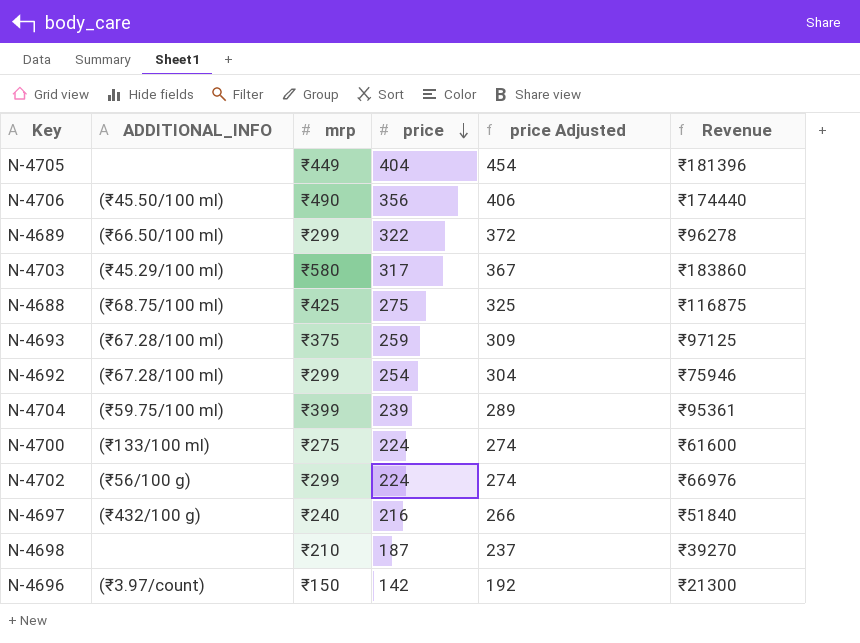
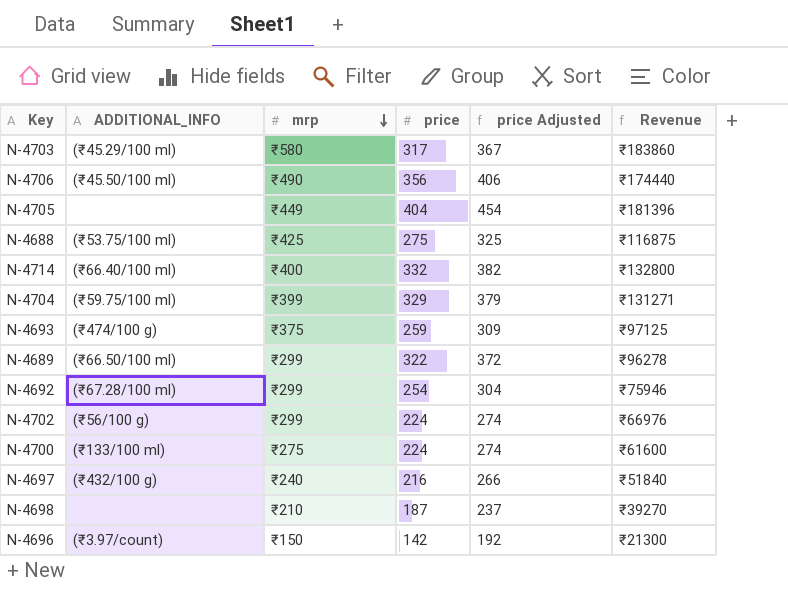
row order: price descending -> mrp descending
N-4688 | ADDITIONAL_INFO: (₹68.75/100 ml) -> (₹53.75/100 ml)
row N-4714: none -> (₹66.40/100 ml) | ₹400 | 332 | 382 | ₹132800
N-4704 | price: 239 -> 329
N-4704 | price Adjusted: 289 -> 379
N-4704 | Revenue: ₹95361 -> ₹131271
N-4693 | ADDITIONAL_INFO: (₹67.28/100 ml) -> (₹474/100 g)

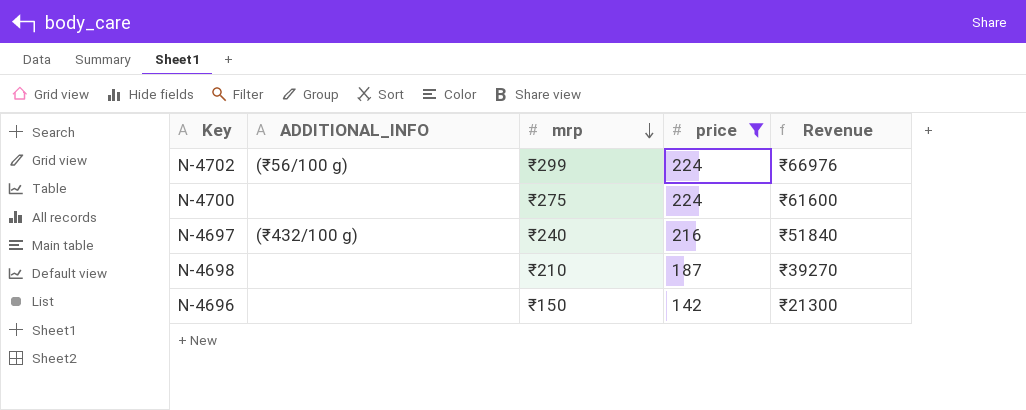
filter: none -> price <= 224
column price Adjusted | formula: [price] + 50 -> none
N-4700 | ADDITIONAL_INFO: (₹133/100 ml) -> none
N-4696 | ADDITIONAL_INFO: (₹3.97/count) -> none

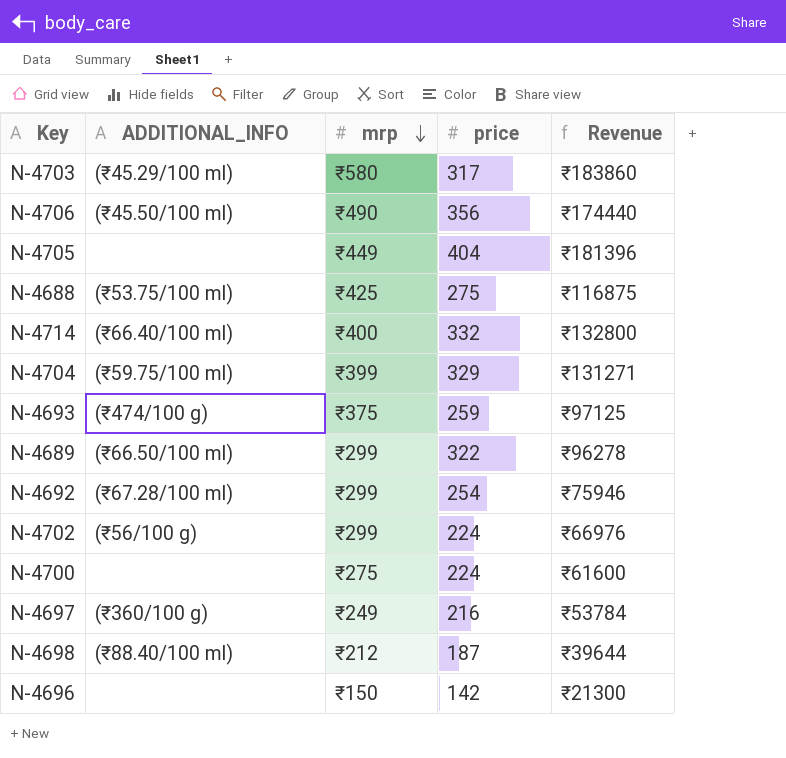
filter: price <= 224 -> none
N-4697 | ADDITIONAL_INFO: (₹432/100 g) -> (₹360/100 g)
N-4697 | mrp: ₹240 -> ₹249
N-4697 | Revenue: ₹51840 -> ₹53784
N-4698 | ADDITIONAL_INFO: none -> (₹88.40/100 ml)
N-4698 | mrp: ₹210 -> ₹212
N-4698 | Revenue: ₹39270 -> ₹39644

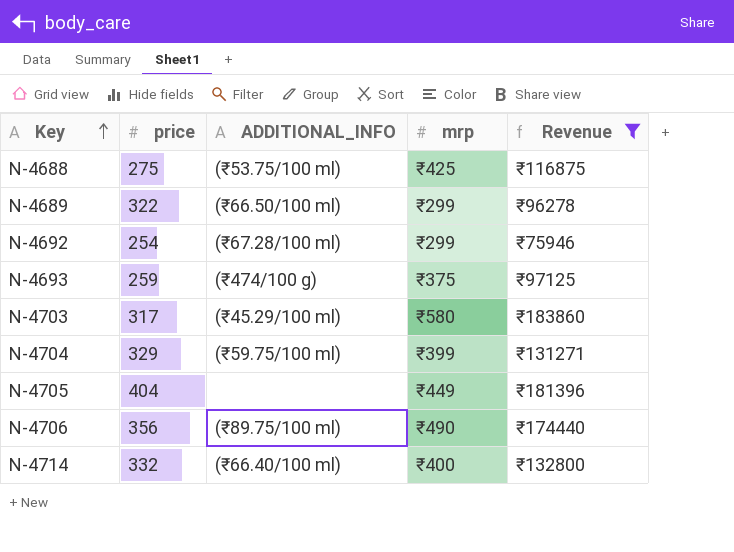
filter: none -> Revenue >= ₹75946
row order: mrp descending -> Key ascending
column price | position: 4 -> 2
N-4706 | ADDITIONAL_INFO: (₹45.50/100 ml) -> (₹89.75/100 ml)

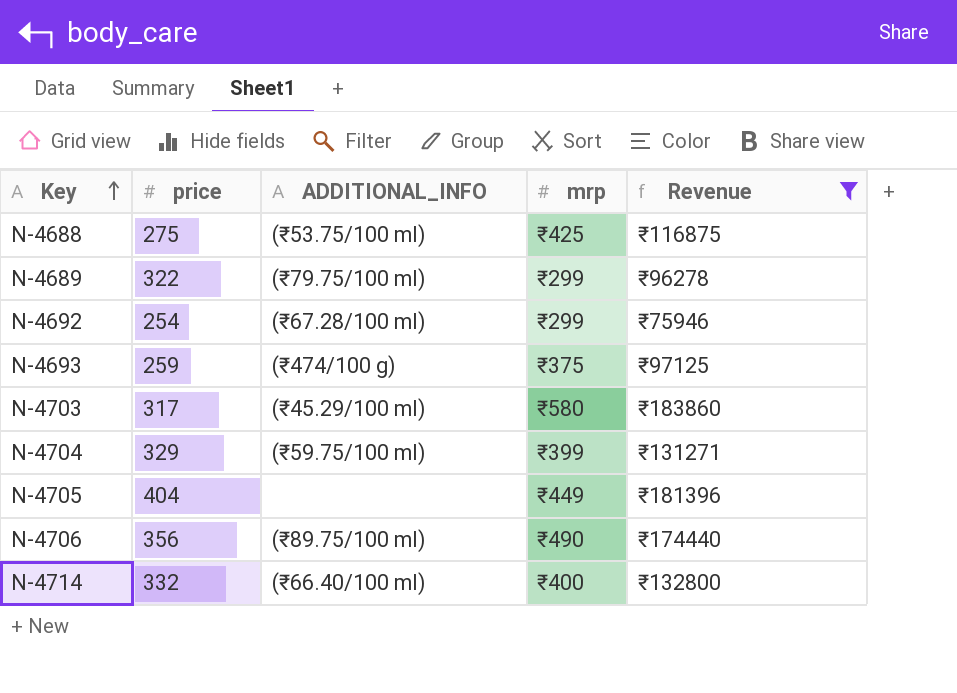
N-4689 | ADDITIONAL_INFO: (₹66.50/100 ml) -> (₹79.75/100 ml)

